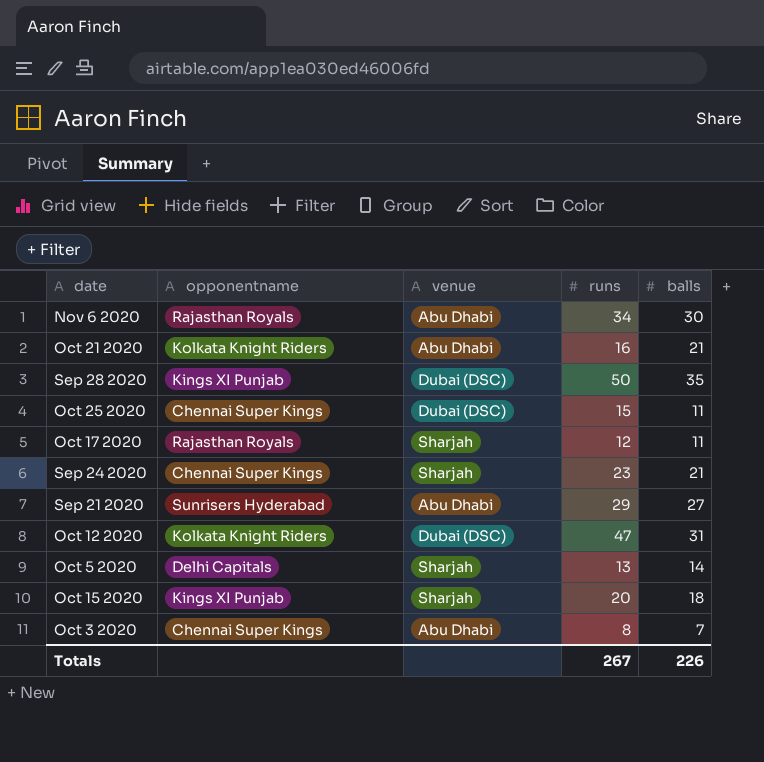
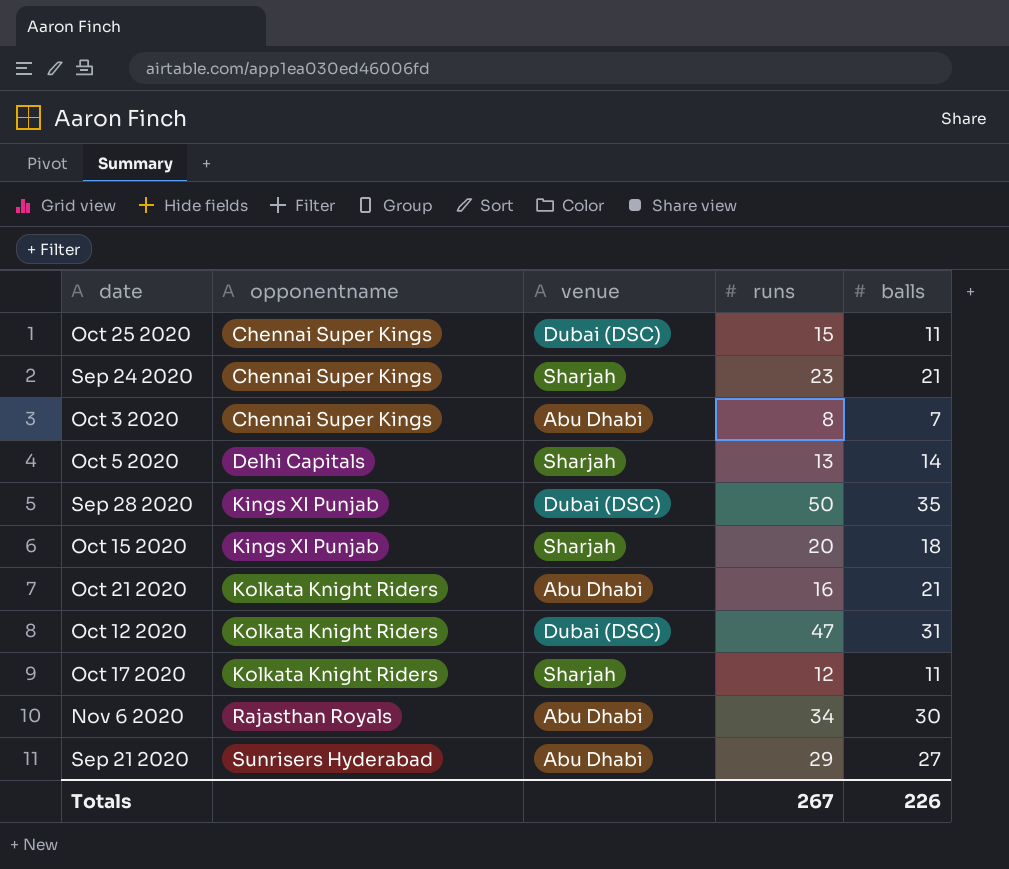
row order: none -> opponentname ascending
Oct 17 2020 | opponentname: Rajasthan Royals -> Kolkata Knight Riders

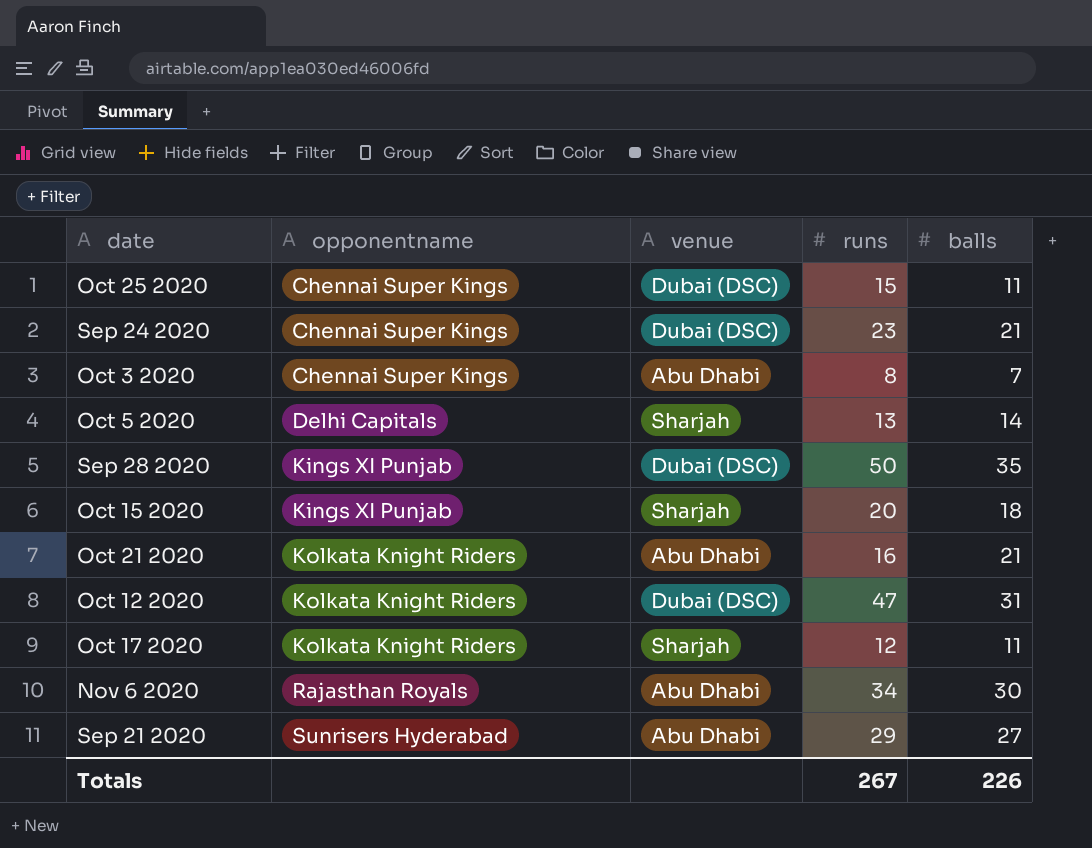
Sep 24 2020 | venue: Sharjah -> Dubai (DSC)

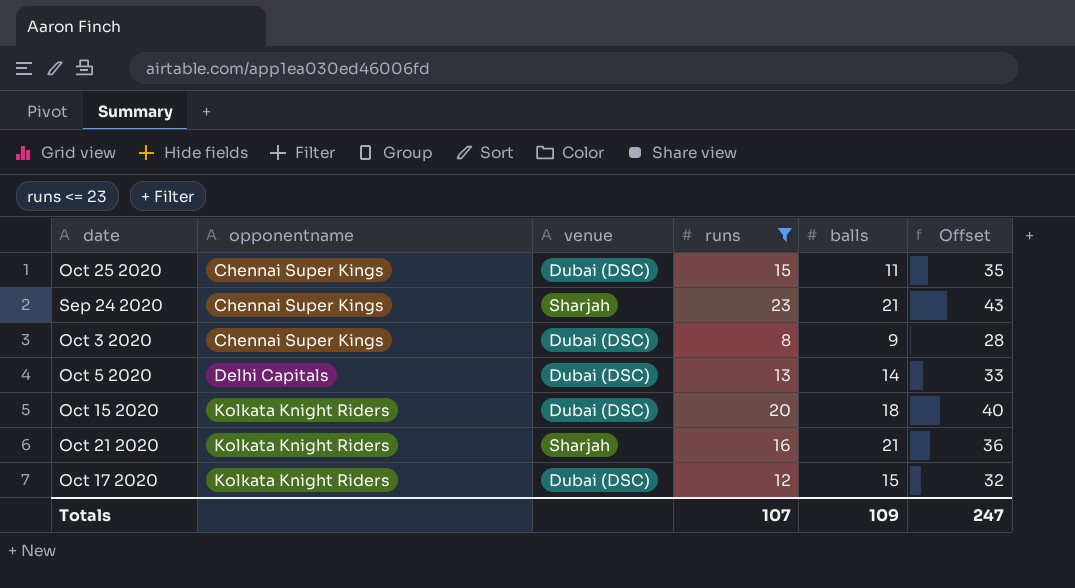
filter: none -> runs <= 23
column Offset | formula: none -> [runs] + 20
Sep 24 2020 | venue: Dubai (DSC) -> Sharjah
Oct 3 2020 | venue: Abu Dhabi -> Dubai (DSC)
Oct 3 2020 | balls: 7 -> 9
Oct 5 2020 | venue: Sharjah -> Dubai (DSC)
Oct 15 2020 | opponentname: Kings XI Punjab -> Kolkata Knight Riders
Oct 15 2020 | venue: Sharjah -> Dubai (DSC)
Oct 21 2020 | venue: Abu Dhabi -> Sharjah
Oct 17 2020 | venue: Sharjah -> Dubai (DSC)
Oct 17 2020 | balls: 11 -> 15
Totals | runs: 267 -> 107
Totals | balls: 226 -> 109

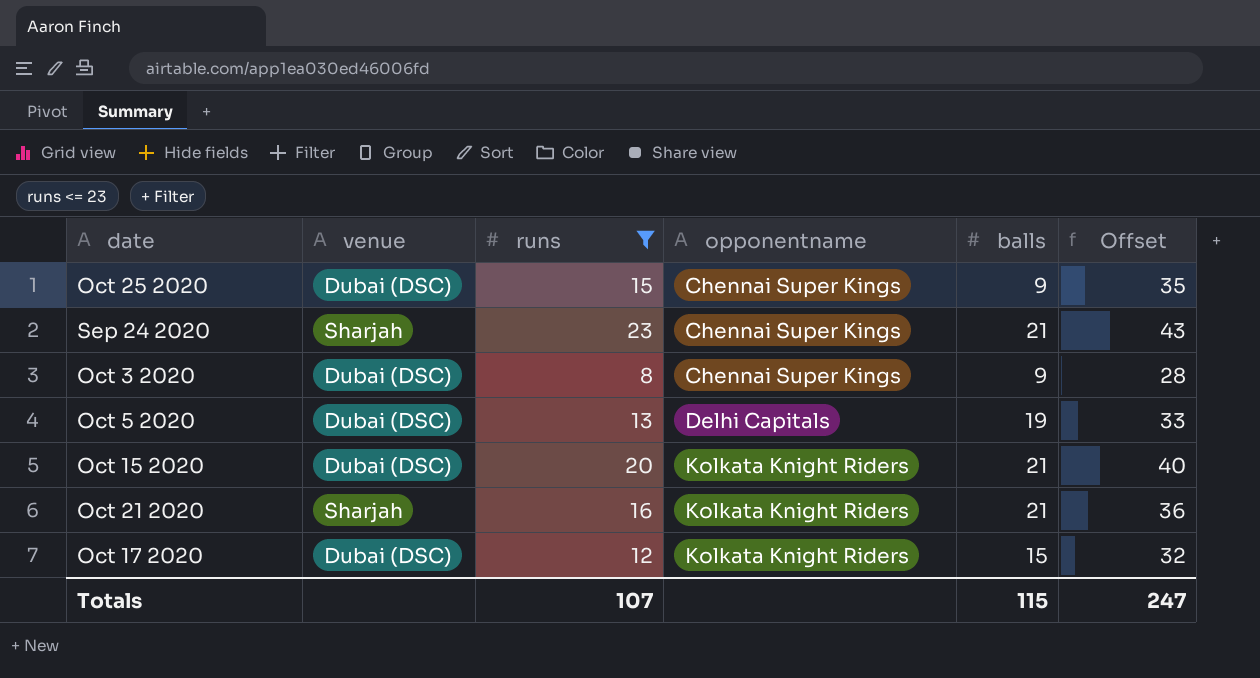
column opponentname | position: 2 -> 4
Oct 25 2020 | balls: 11 -> 9
Oct 5 2020 | balls: 14 -> 19
Oct 15 2020 | balls: 18 -> 21
Totals | balls: 109 -> 115

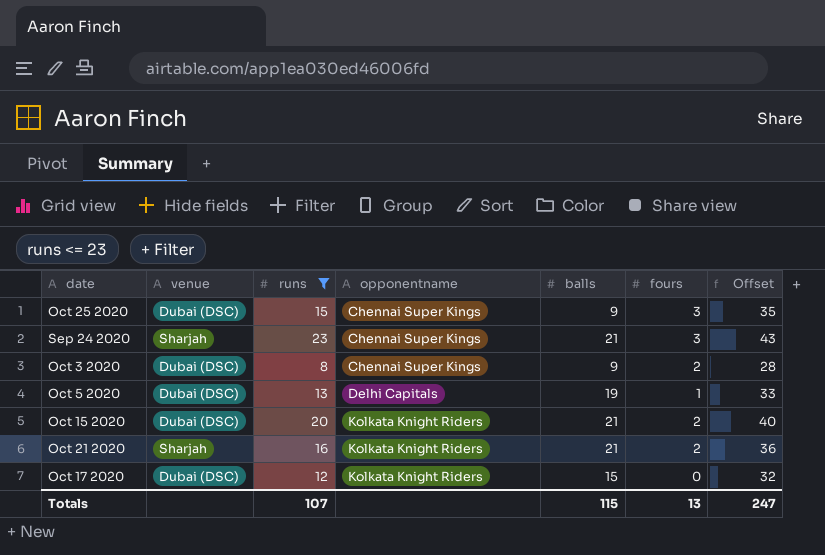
column fours | position: none -> 6

